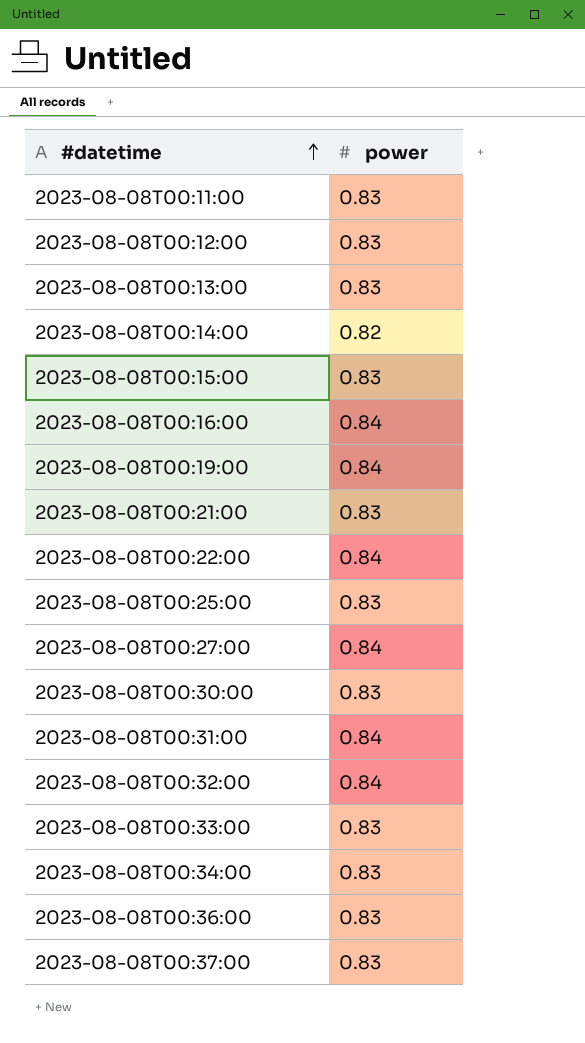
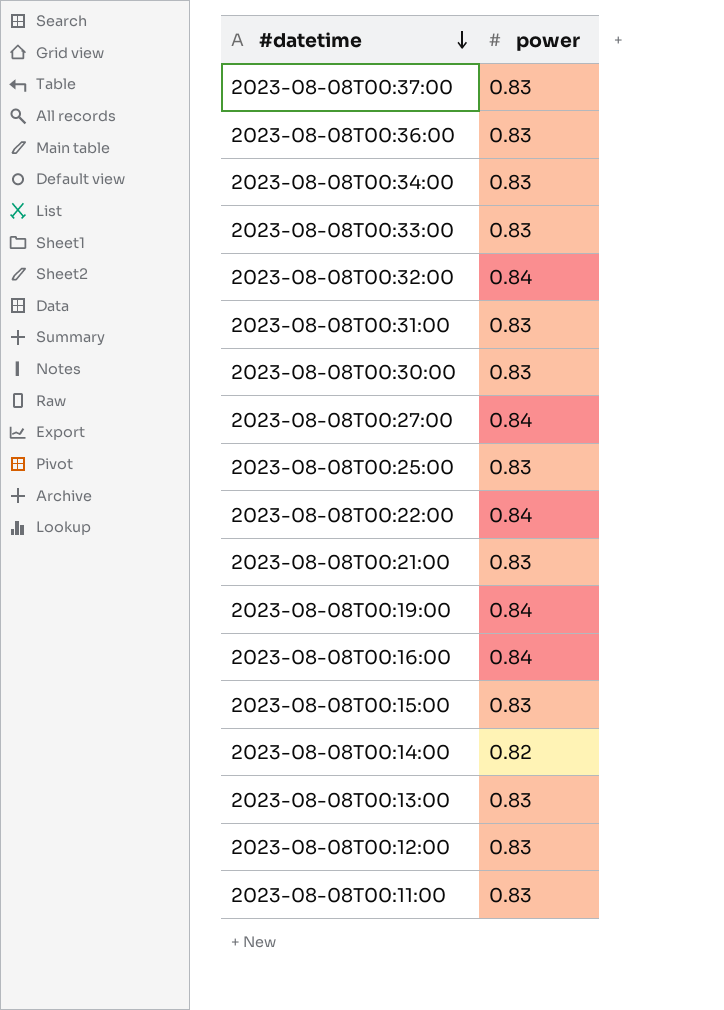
row order: #datetime ascending -> #datetime descending
2023-08-08T00:31:00 | power: 0.84 -> 0.83

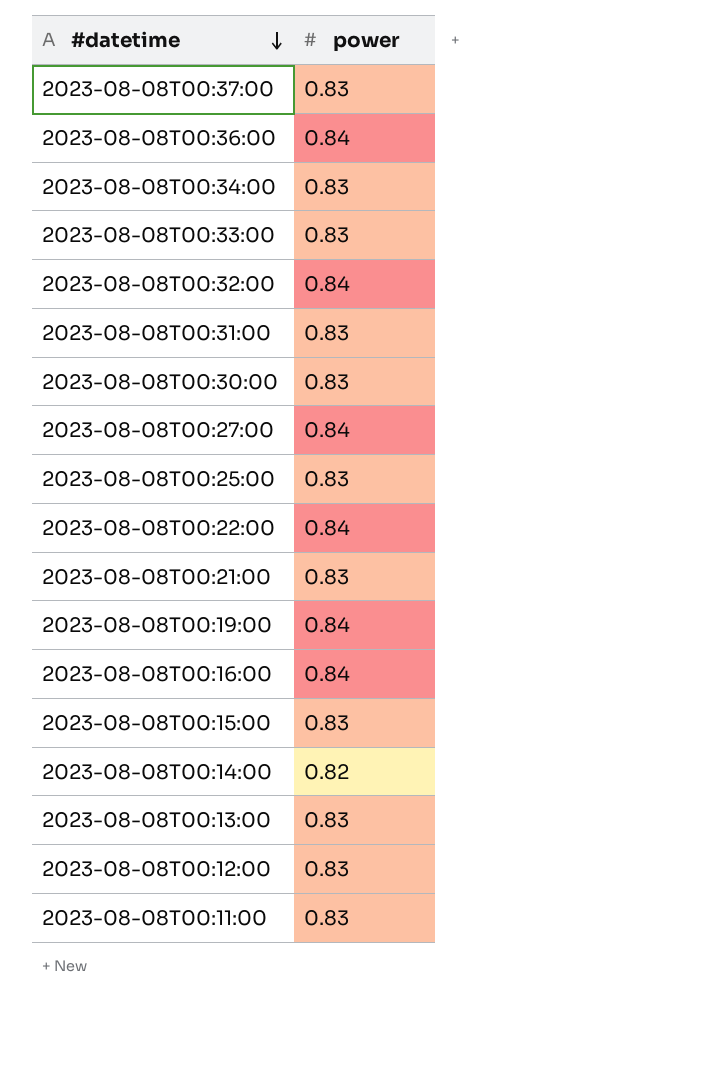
2023-08-08T00:36:00 | power: 0.83 -> 0.84

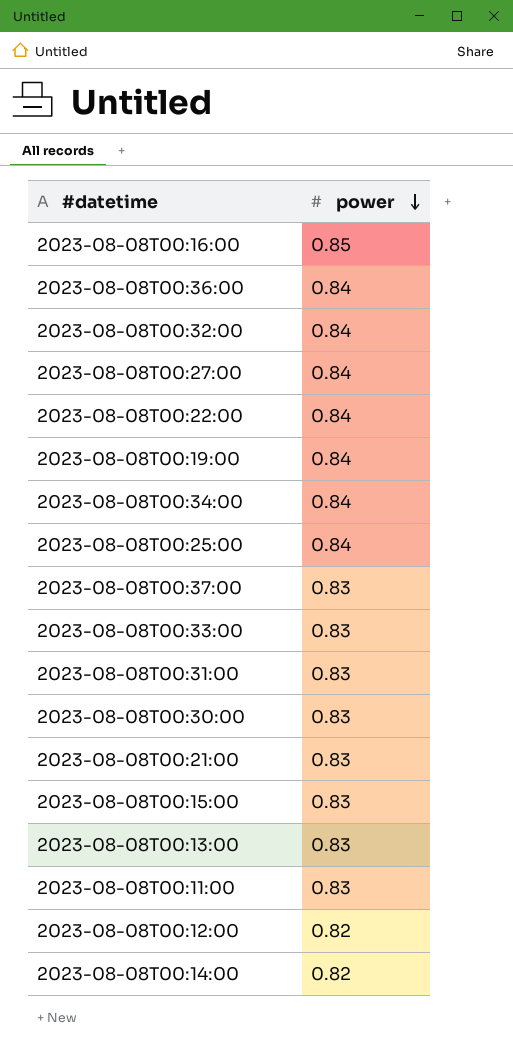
row order: #datetime descending -> power descending
2023-08-08T00:16:00 | power: 0.84 -> 0.85
2023-08-08T00:34:00 | power: 0.83 -> 0.84
2023-08-08T00:25:00 | power: 0.83 -> 0.84
2023-08-08T00:12:00 | power: 0.83 -> 0.82

